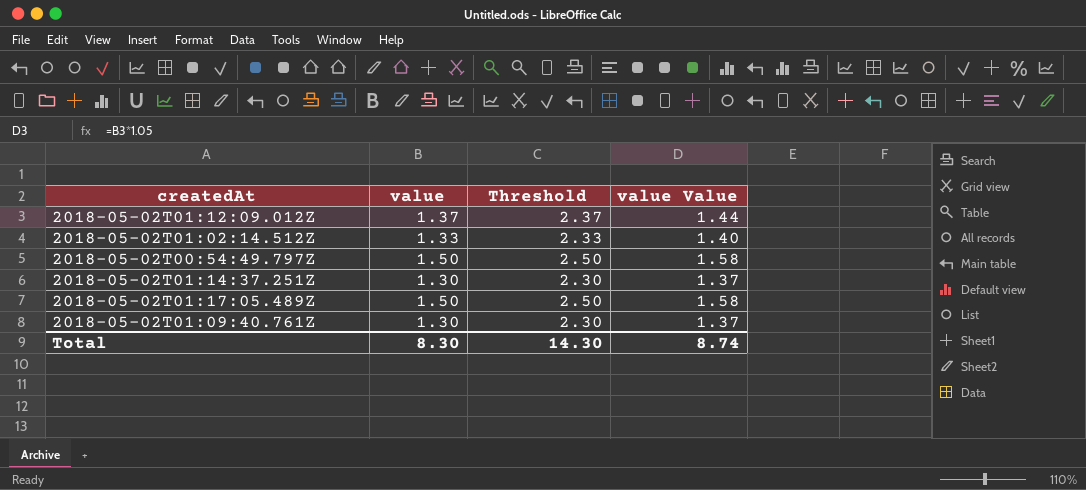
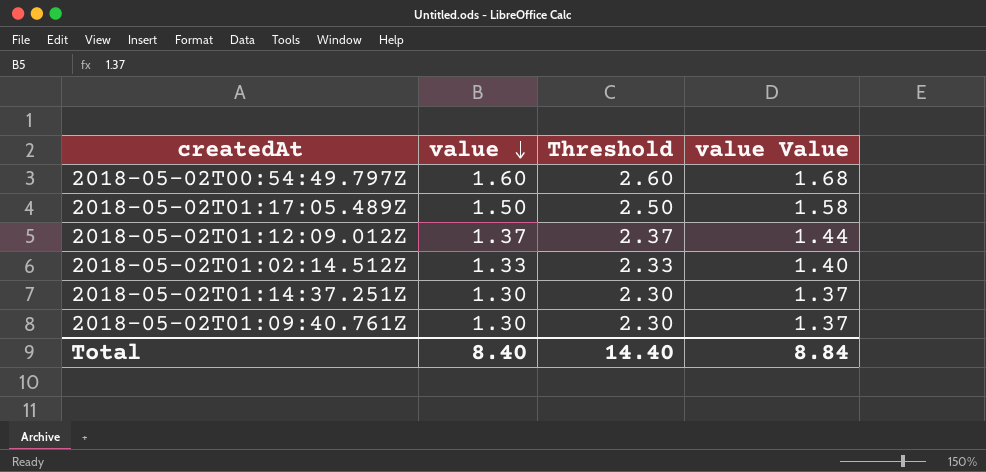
row order: none -> value descending
2018-05-02T00:54:49.797Z | value: 1.50 -> 1.60
2018-05-02T00:54:49.797Z | Threshold: 2.50 -> 2.60
2018-05-02T00:54:49.797Z | value Value: 1.58 -> 1.68
Total | value: 8.30 -> 8.40
Total | Threshold: 14.30 -> 14.40
Total | value Value: 8.74 -> 8.84

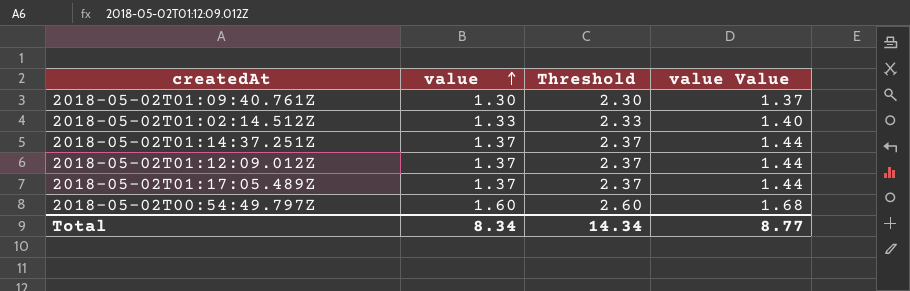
row order: value descending -> value ascending
2018-05-02T01:14:37.251Z | value: 1.30 -> 1.37
2018-05-02T01:14:37.251Z | Threshold: 2.30 -> 2.37
2018-05-02T01:14:37.251Z | value Value: 1.37 -> 1.44
2018-05-02T01:17:05.489Z | value: 1.50 -> 1.37
2018-05-02T01:17:05.489Z | Threshold: 2.50 -> 2.37
2018-05-02T01:17:05.489Z | value Value: 1.58 -> 1.44
Total | value: 8.40 -> 8.34
Total | Threshold: 14.40 -> 14.34
Total | value Value: 8.84 -> 8.77

